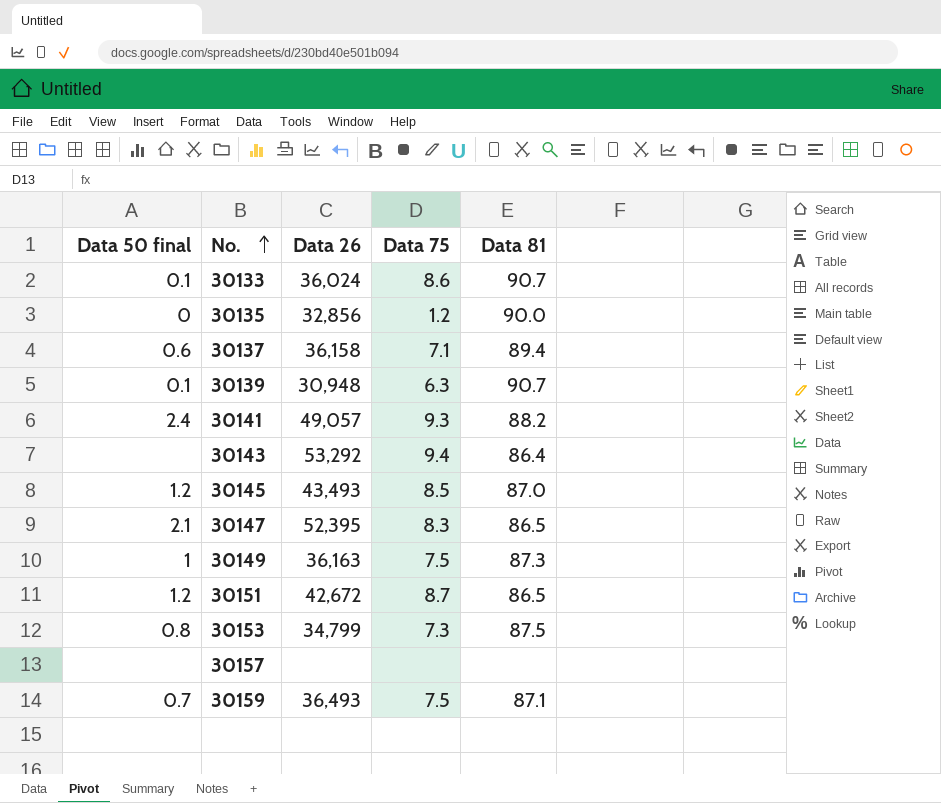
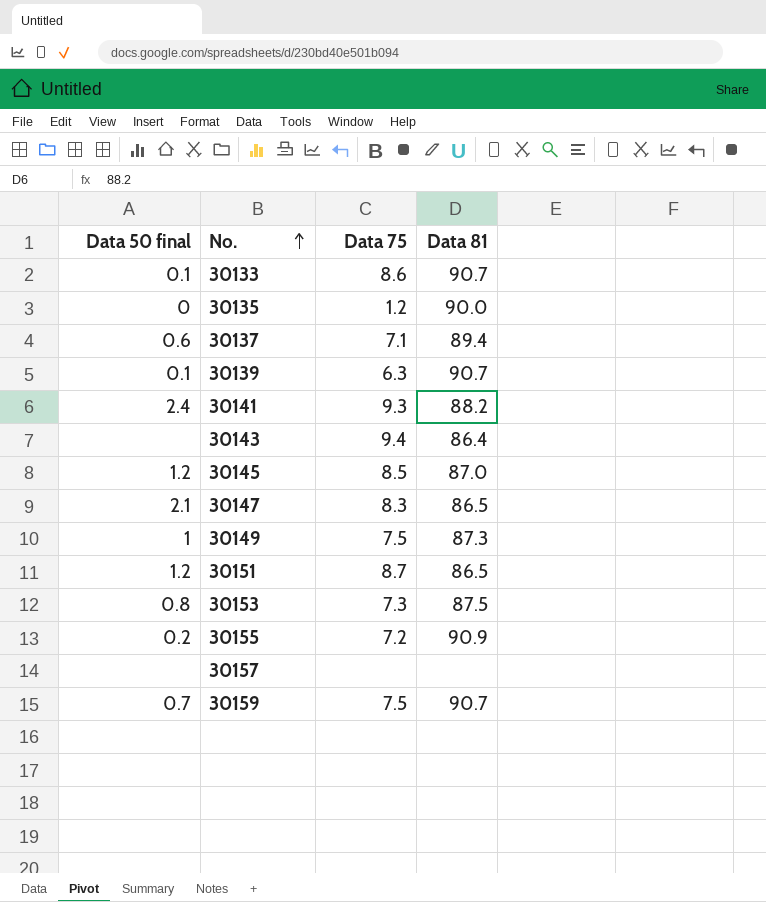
column Data 26 | position: 3 -> none
row 30155: none -> 0.2 | 7.2 | 90.9
30159 | Data 81: 87.1 -> 90.7

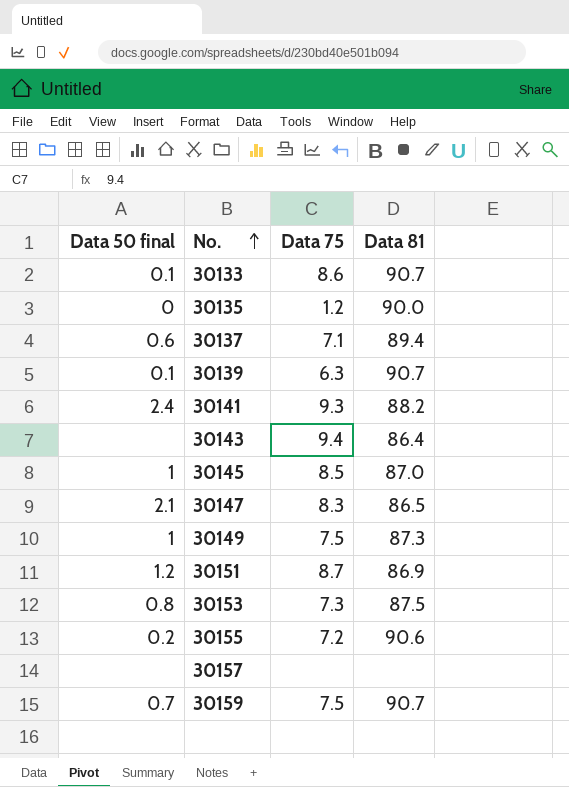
30145 | Data 50 final: 1.2 -> 1
30151 | Data 81: 86.5 -> 86.9
30155 | Data 81: 90.9 -> 90.6

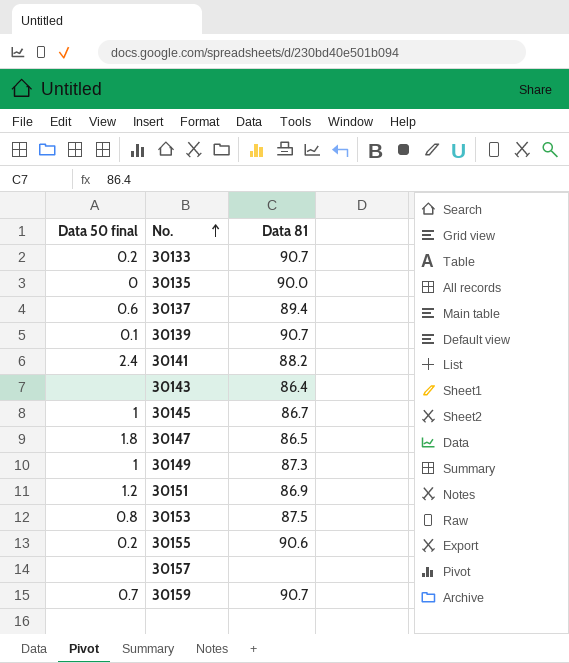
column Data 75 | position: 3 -> none
30133 | Data 50 final: 0.1 -> 0.2
30145 | Data 81: 87.0 -> 86.7
30147 | Data 50 final: 2.1 -> 1.8

